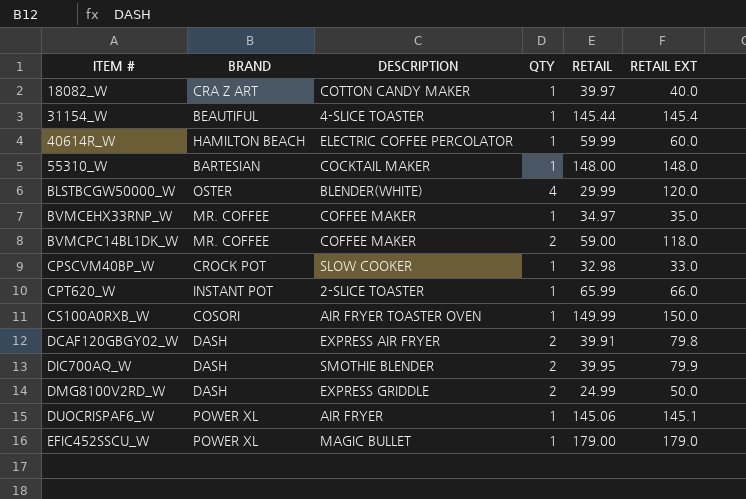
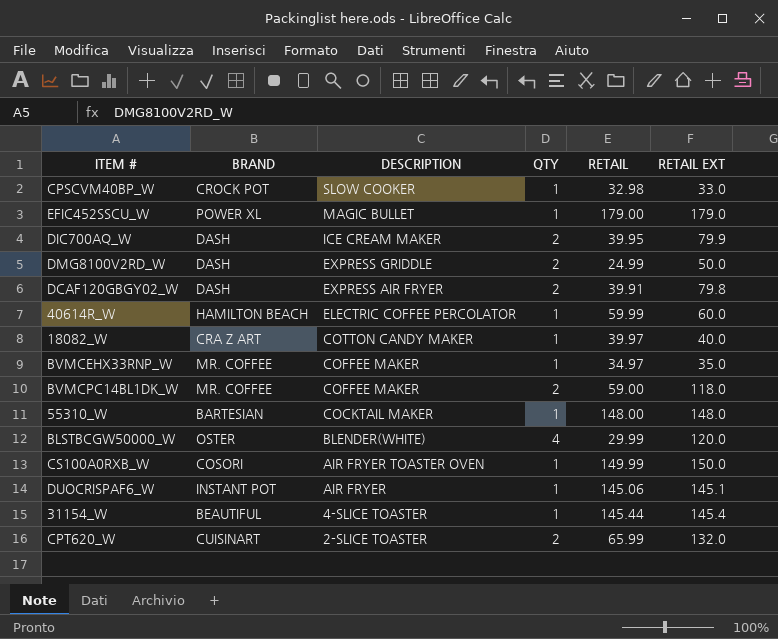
row order: ITEM # ascending -> DESCRIPTION descending
DIC700AQ_W | DESCRIPTION: SMOTHIE BLENDER -> ICE CREAM MAKER
DUOCRISPAF6_W | BRAND: POWER XL -> INSTANT POT
CPT620_W | BRAND: INSTANT POT -> CUISINART
CPT620_W | QTY: 1 -> 2
CPT620_W | RETAIL EXT: 66.0 -> 132.0

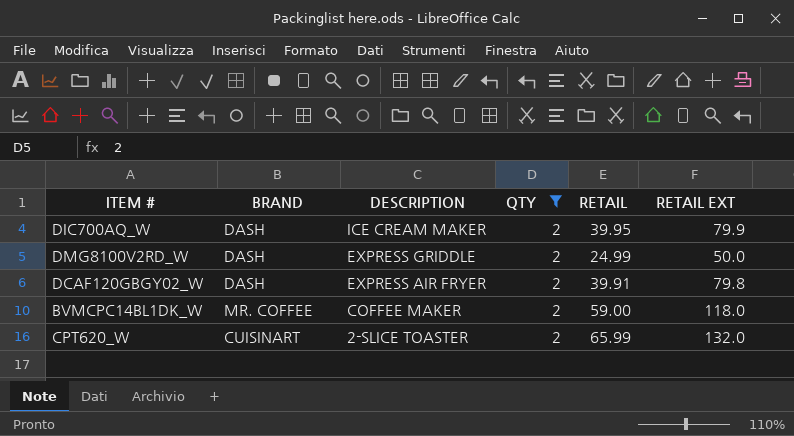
filter: none -> QTY = 2

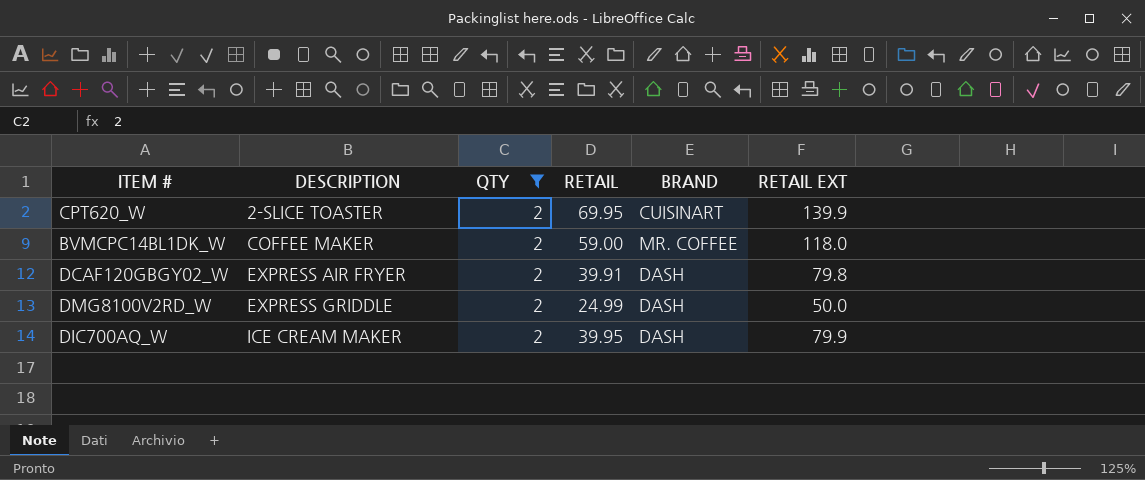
row order: DESCRIPTION descending -> DESCRIPTION ascending
column BRAND | position: 2 -> 5
CPT620_W | RETAIL: 65.99 -> 69.95
CPT620_W | RETAIL EXT: 132.0 -> 139.9

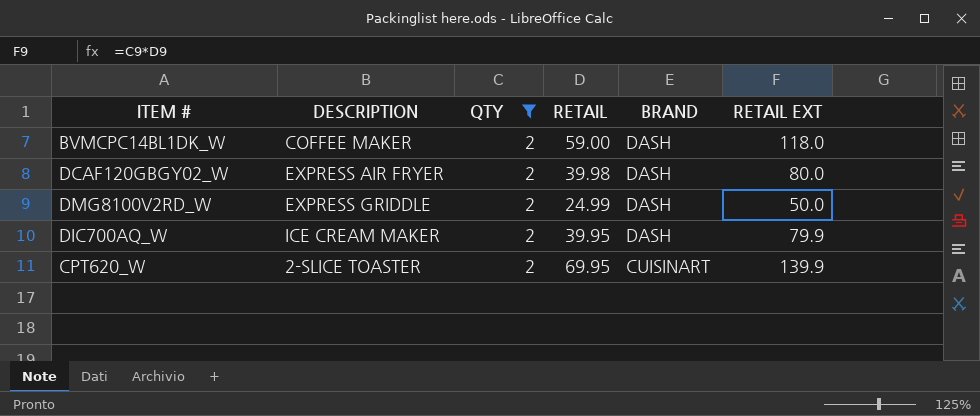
row order: DESCRIPTION ascending -> BRAND descending
BVMCPC14BL1DK_W | BRAND: MR. COFFEE -> DASH
DCAF120GBGY02_W | RETAIL: 39.91 -> 39.98
DCAF120GBGY02_W | RETAIL EXT: 79.8 -> 80.0

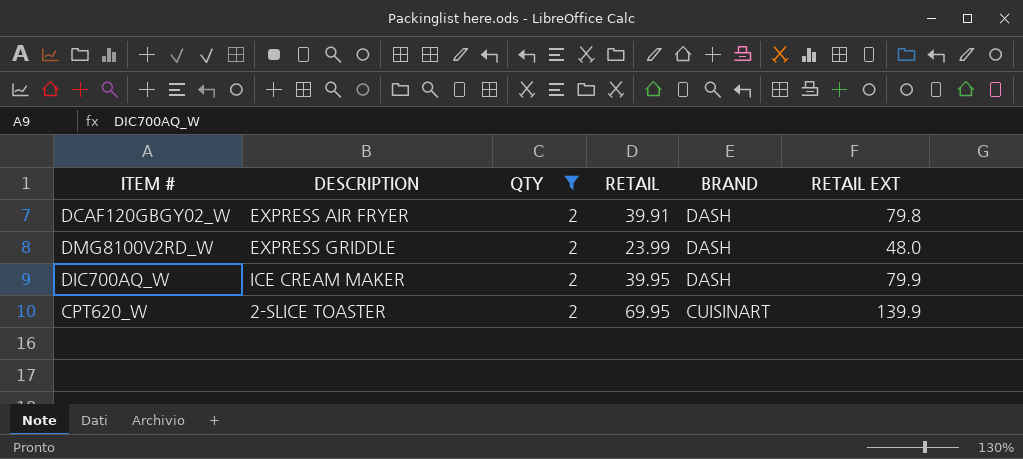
row BVMCPC14BL1DK_W: COFFEE MAKER | 2 | 59.00 | DASH | 118.0 -> none
DCAF120GBGY02_W | RETAIL: 39.98 -> 39.91
DCAF120GBGY02_W | RETAIL EXT: 80.0 -> 79.8
DMG8100V2RD_W | RETAIL: 24.99 -> 23.99
DMG8100V2RD_W | RETAIL EXT: 50.0 -> 48.0

